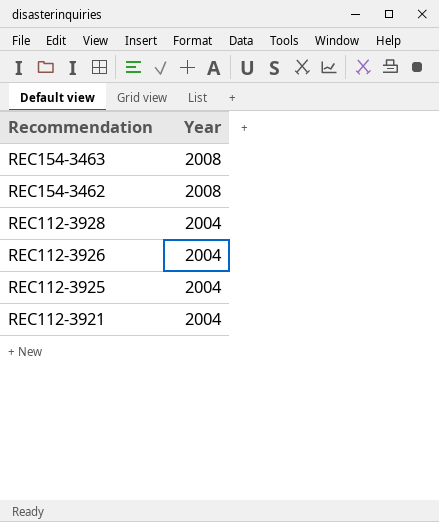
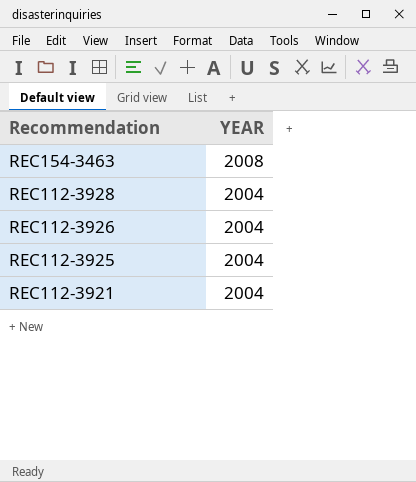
column name: Year -> YEAR
row REC154-3462: 2008 -> none

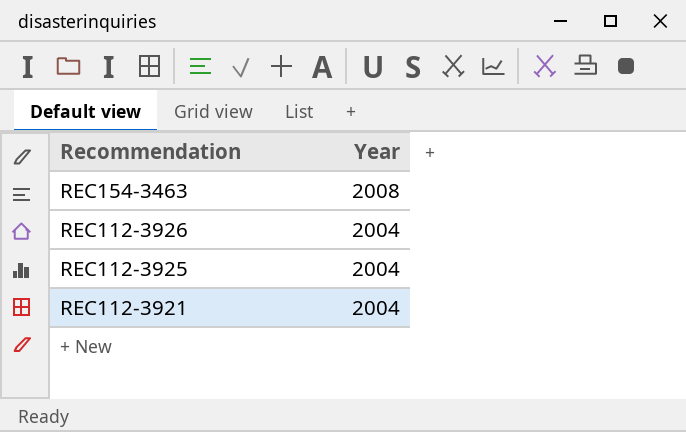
column name: YEAR -> Year
row REC112-3928: 2004 -> none

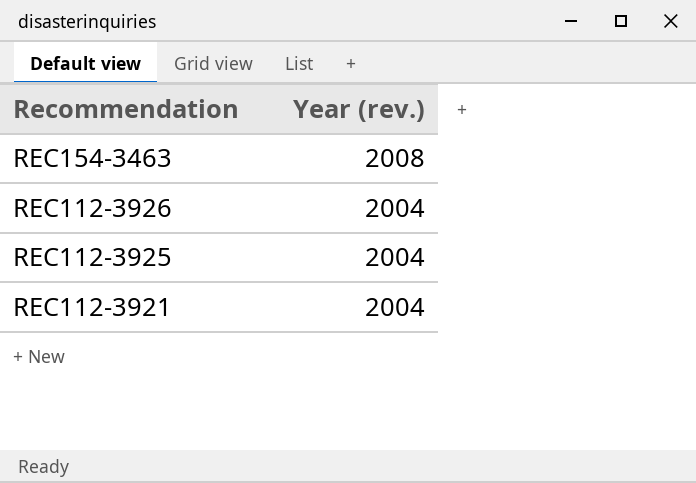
column name: Year -> Year (rev.)

